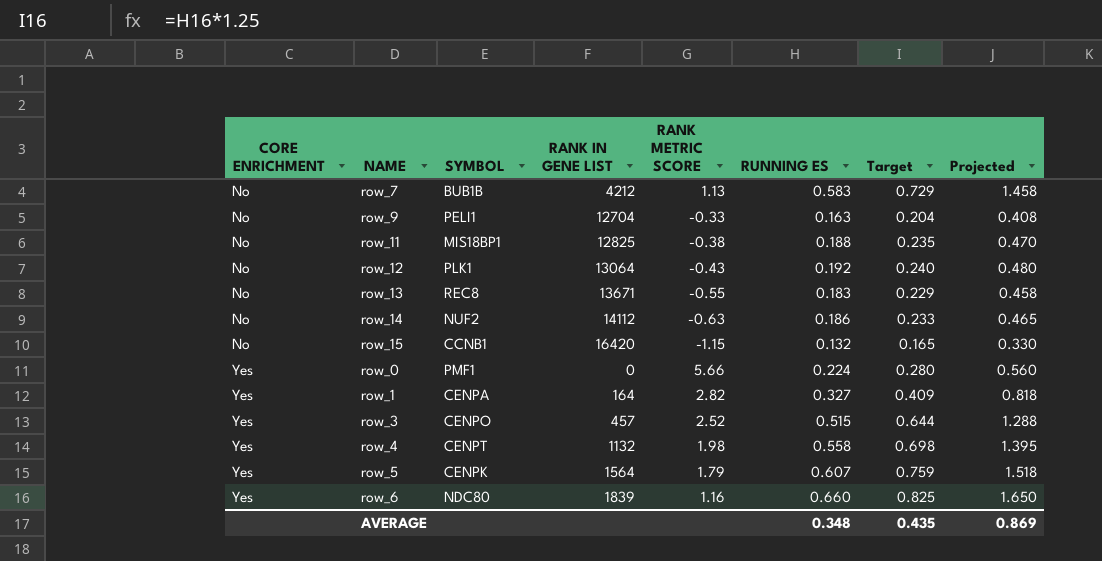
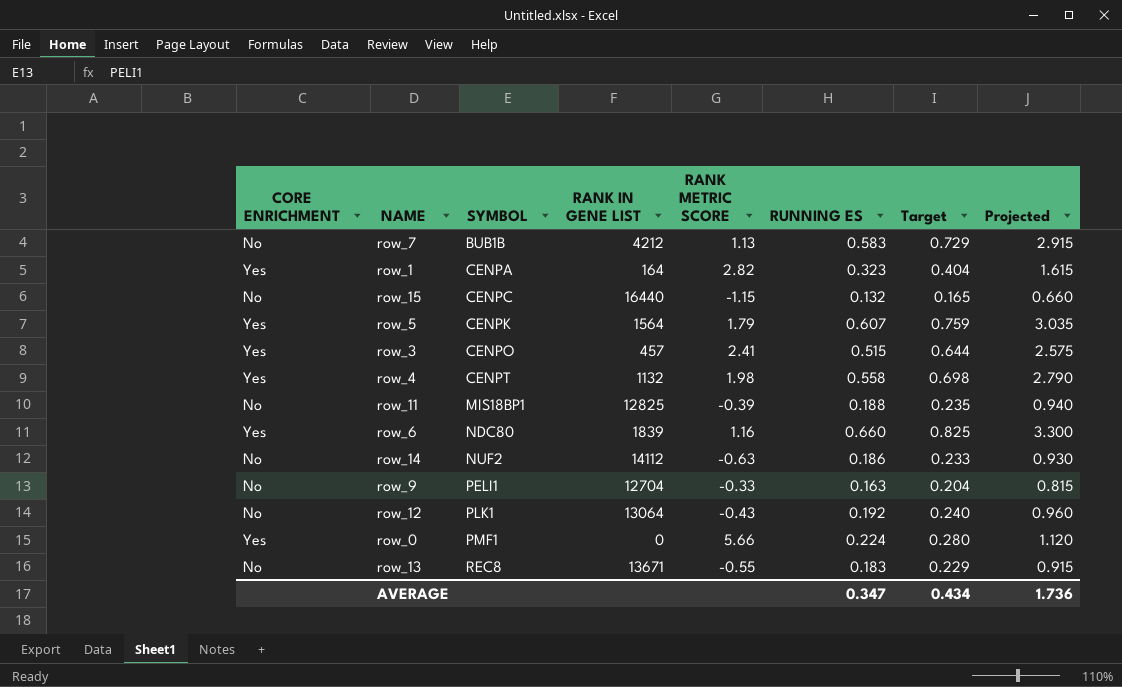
row order: CORE ENRICHMENT ascending -> SYMBOL ascending
column Projected | formula: [RUNNING ES] * 2.5 -> [RUNNING ES] * 5
row_1 | RUNNING ES: 0.327 -> 0.323
row_1 | Target: 0.409 -> 0.404
row_15 | SYMBOL: CCNB1 -> CENPC
row_15 | RANK IN GENE LIST: 16420 -> 16440
row_3 | RANK METRIC SCORE: 2.52 -> 2.41
row_11 | RANK METRIC SCORE: -0.38 -> -0.39
AVERAGE | RUNNING ES: 0.348 -> 0.347
AVERAGE | Target: 0.435 -> 0.434
AVERAGE | Projected: 0.869 -> 1.736

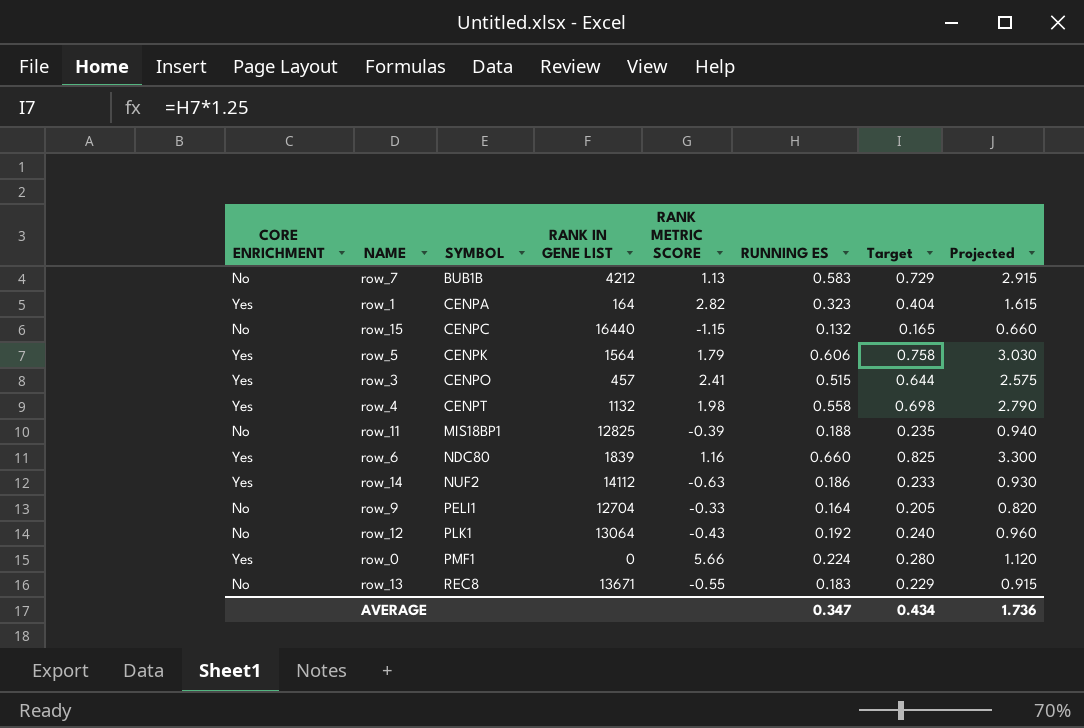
row_5 | RUNNING ES: 0.607 -> 0.606
row_5 | Target: 0.759 -> 0.758
row_5 | Projected: 3.035 -> 3.030
row_14 | CORE ENRICHMENT: No -> Yes
row_9 | RUNNING ES: 0.163 -> 0.164
row_9 | Target: 0.204 -> 0.205
row_9 | Projected: 0.815 -> 0.820

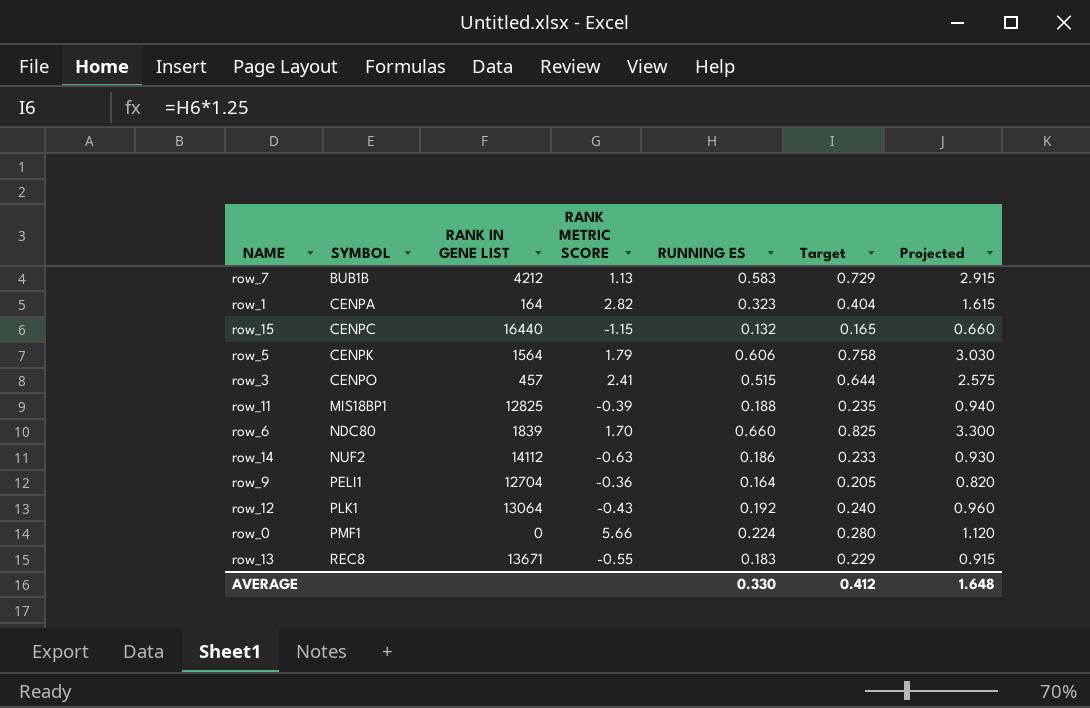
column CORE ENRICHMENT | position: 1 -> none
row row_4: Yes | CENPT | 1132 | 1.98 | 0.558 | 0.698 | 2.790 -> none
row_6 | RANK METRIC SCORE: 1.16 -> 1.70
row_9 | RANK METRIC SCORE: -0.33 -> -0.36
AVERAGE | RUNNING ES: 0.347 -> 0.330
AVERAGE | Target: 0.434 -> 0.412
AVERAGE | Projected: 1.736 -> 1.648

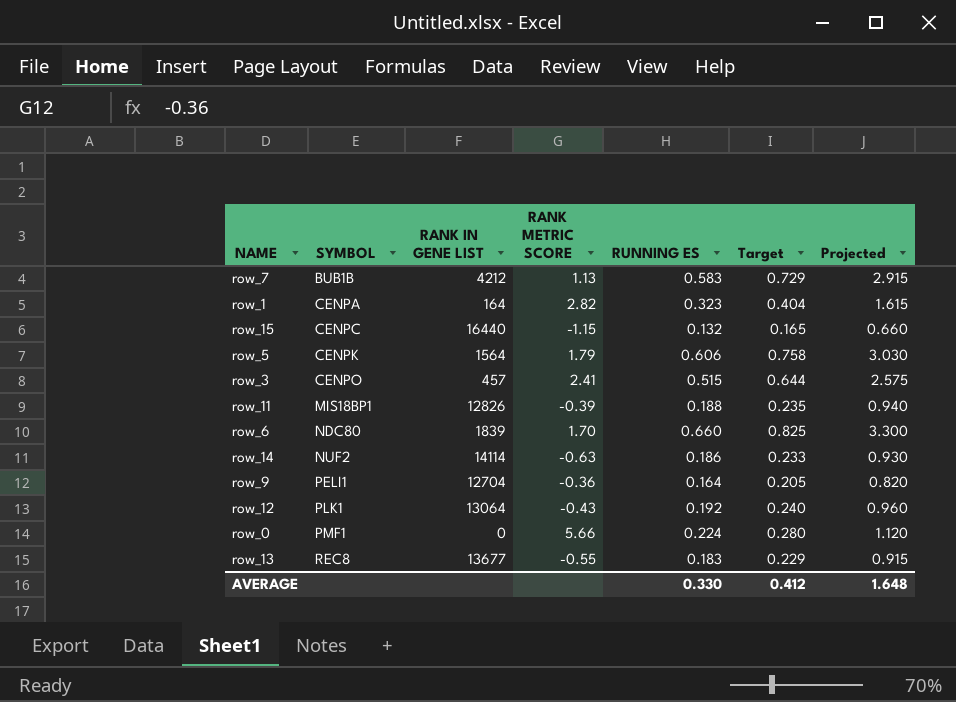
row_11 | RANK IN GENE LIST: 12825 -> 12826
row_14 | RANK IN GENE LIST: 14112 -> 14114
row_13 | RANK IN GENE LIST: 13671 -> 13677

